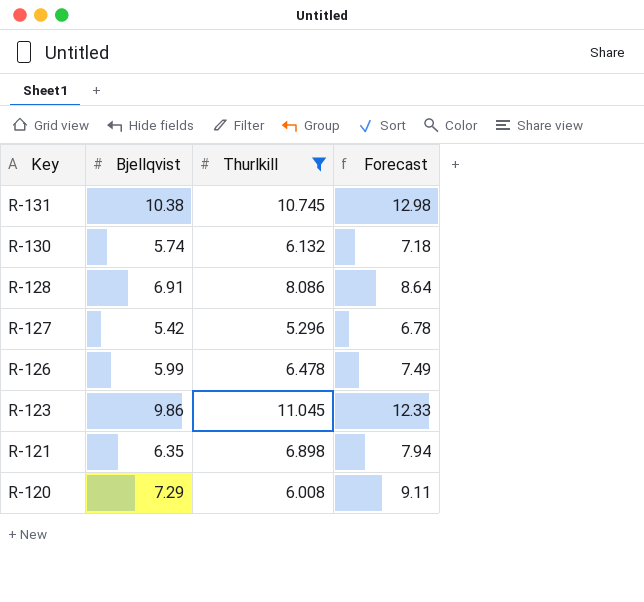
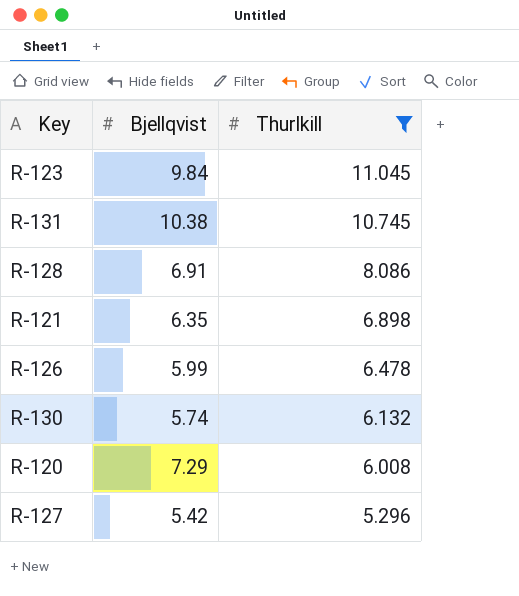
row order: Key descending -> Thurlkill descending
column Forecast | formula: [Bjellqvist] * 1.25 -> none
R-123 | Bjellqvist: 9.86 -> 9.84

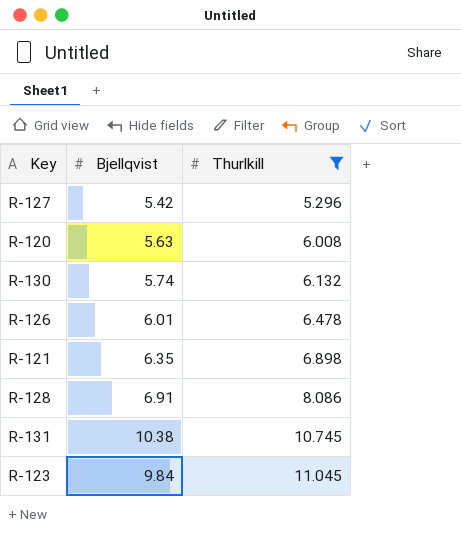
row order: Thurlkill descending -> Thurlkill ascending
R-120 | Bjellqvist: 7.29 -> 5.63
R-126 | Bjellqvist: 5.99 -> 6.01

